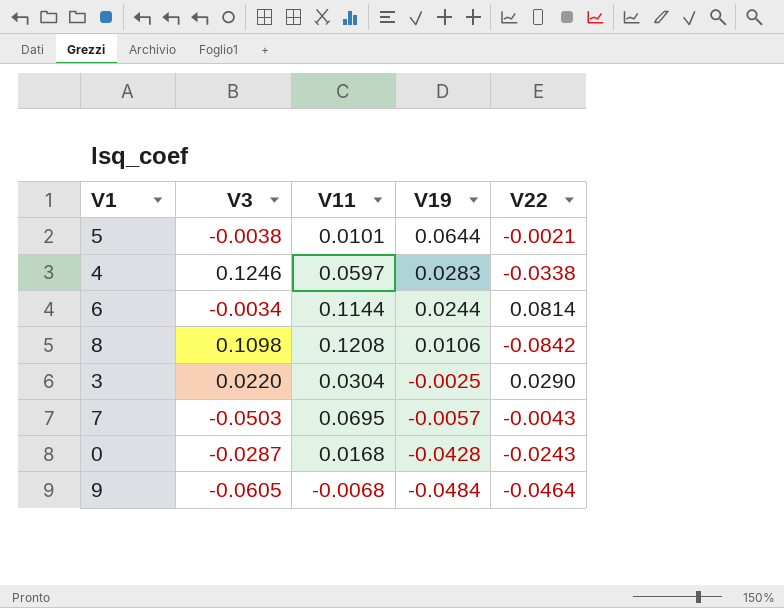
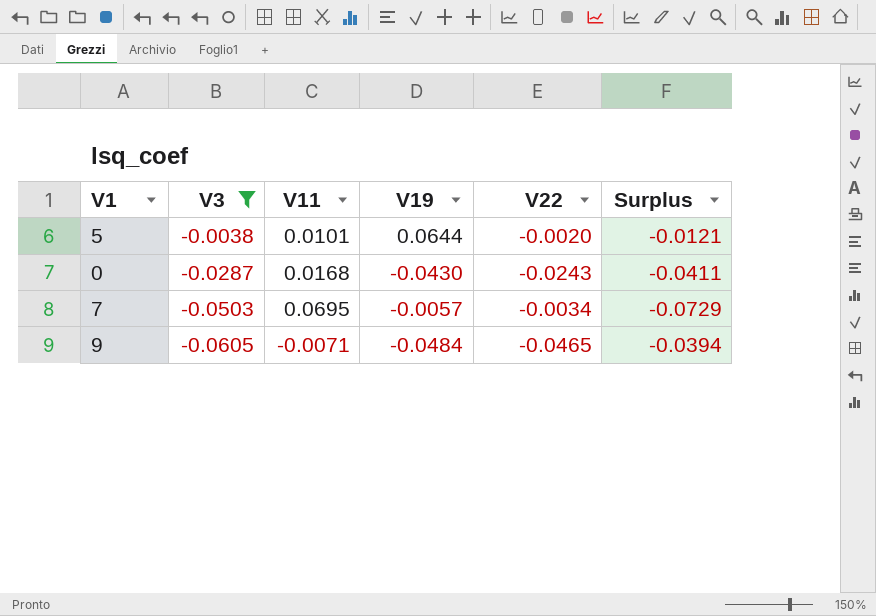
filter: none -> V3 <= -0.0038
row order: V19 descending -> V3 descending
column Surplus | formula: none -> [V22] - [V11]
5 | V22: -0.0021 -> -0.0020
0 | V19: -0.0428 -> -0.0430
7 | V22: -0.0043 -> -0.0034
9 | V11: -0.0068 -> -0.0071
9 | V22: -0.0464 -> -0.0465

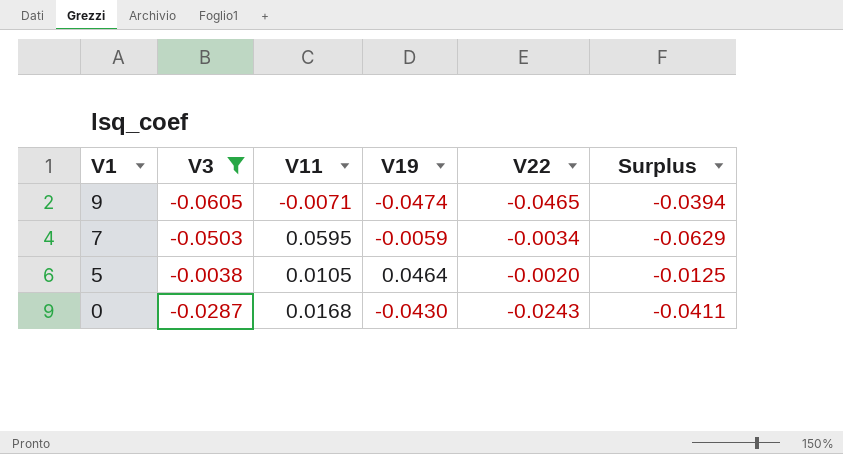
row order: V3 descending -> V1 descending
9 | V19: -0.0484 -> -0.0474
7 | V11: 0.0695 -> 0.0595
7 | V19: -0.0057 -> -0.0059
7 | Surplus: -0.0729 -> -0.0629
5 | V11: 0.0101 -> 0.0105
5 | V19: 0.0644 -> 0.0464
5 | Surplus: -0.0121 -> -0.0125

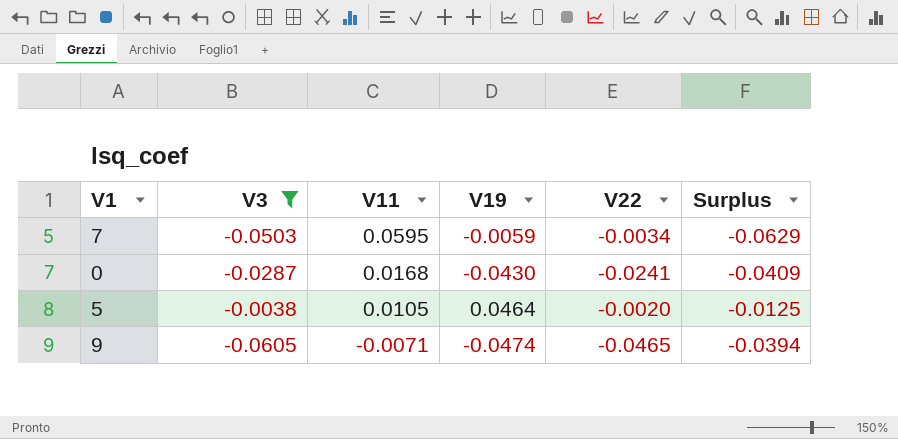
row order: V1 descending -> V11 descending
0 | V22: -0.0243 -> -0.0241
0 | Surplus: -0.0411 -> -0.0409

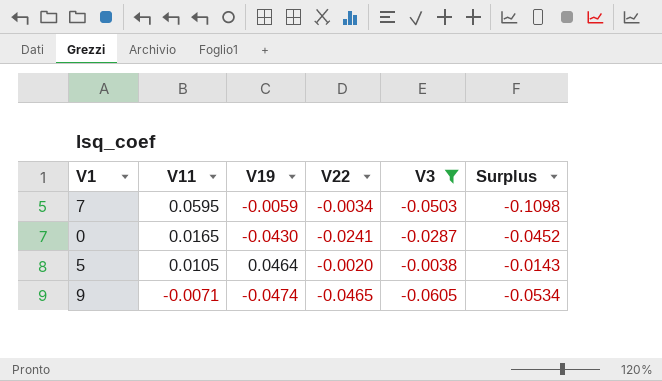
column V3 | position: 2 -> 5
column Surplus | formula: [V22] - [V11] -> [V3] - [V11]
0 | V11: 0.0168 -> 0.0165

